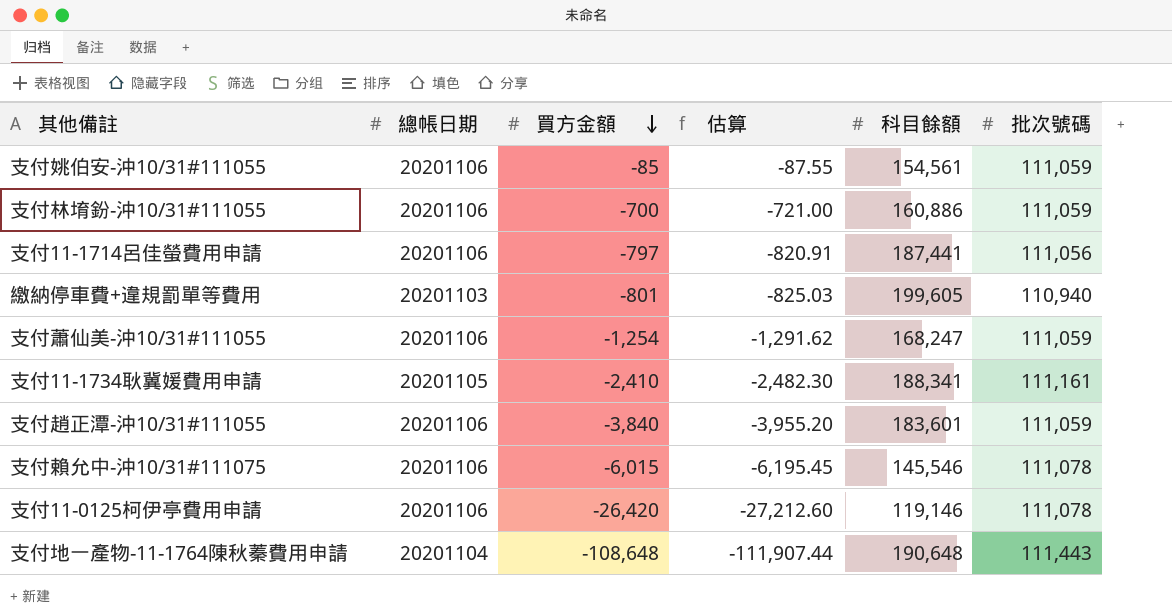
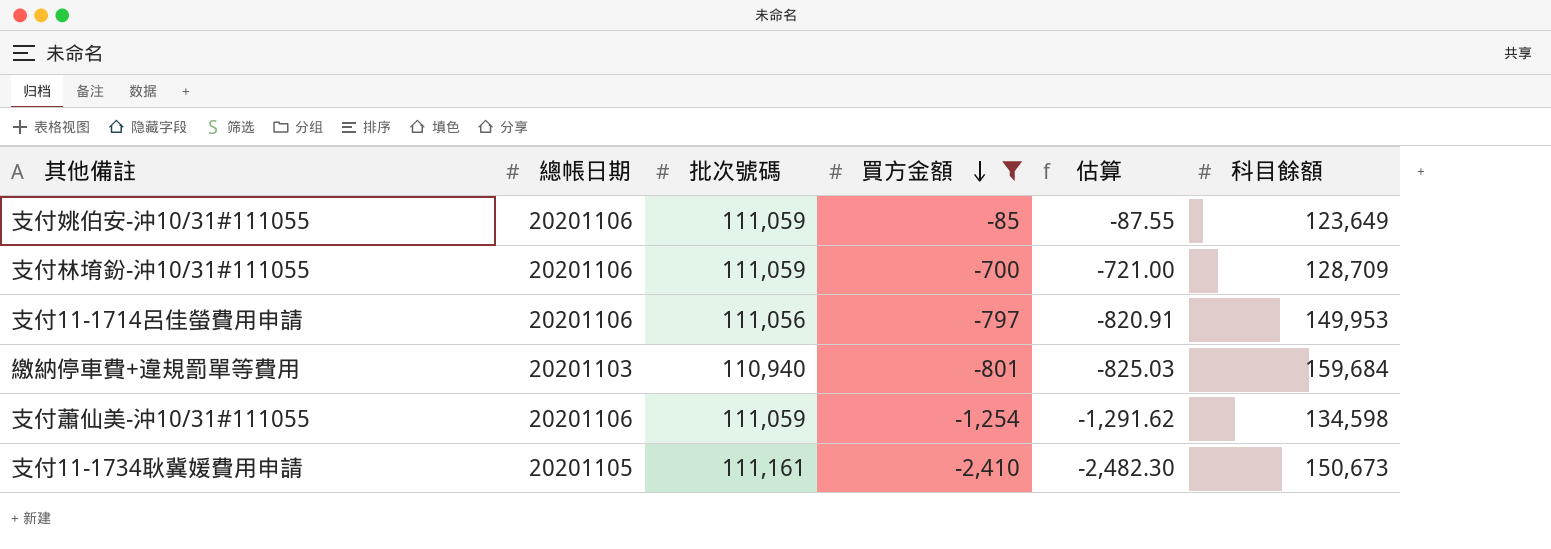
filter: none -> 買方金額 >= -2,410
column 批次號碼 | position: 6 -> 3
支付姚伯安-沖10/31#111055 | 科目餘額: 154,561 -> 123,649
支付林堉鈖-沖10/31#111055 | 科目餘額: 160,886 -> 128,709
支付11-1714呂佳螢費用申請 | 科目餘額: 187,441 -> 149,953
繳納停車費+違規罰單等費用 | 科目餘額: 199,605 -> 159,684
支付蕭仙美-沖10/31#111055 | 科目餘額: 168,247 -> 134,598
支付11-1734耿冀媛費用申請 | 科目餘額: 188,341 -> 150,673

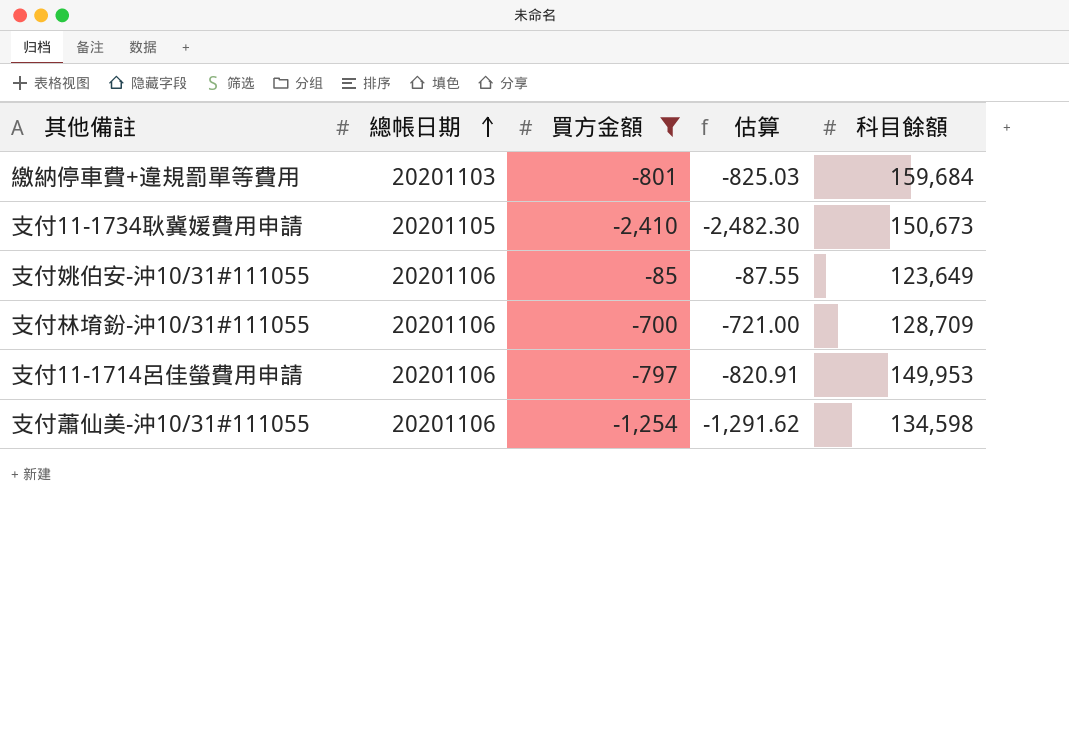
row order: 買方金額 descending -> 總帳日期 ascending
column 批次號碼 | position: 3 -> none

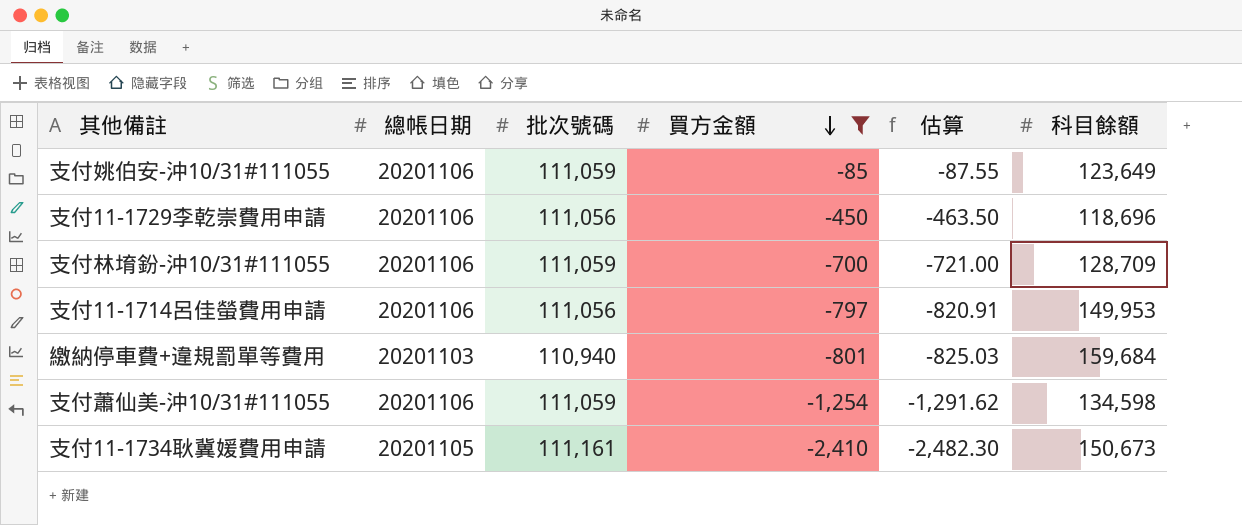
row order: 總帳日期 ascending -> 買方金額 descending
column 批次號碼 | position: none -> 3
row 支付11-1729李乾崇費用申請: none -> 20201106 | 111,056 | -450 | -463.50 | 118,696

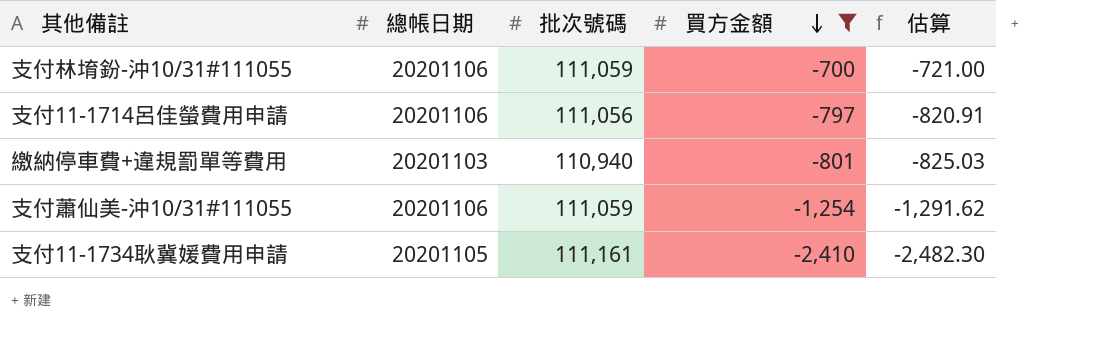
column 科目餘額 | position: 6 -> none
row 支付姚伯安-沖10/31#111055: 20201106 | 111,059 | -85 | -87.55 | 123,649 -> none
row 支付11-1729李乾崇費用申請: 20201106 | 111,056 | -450 | -463.50 | 118,696 -> none

